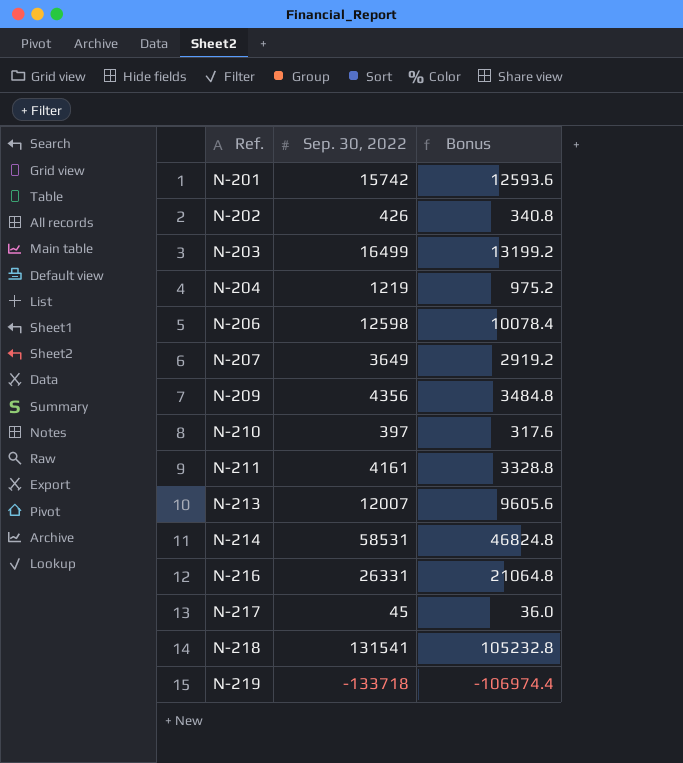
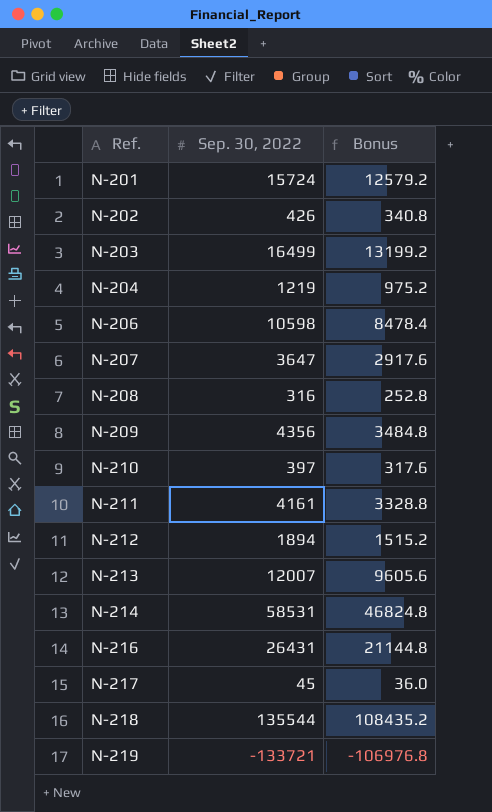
N-201 | Sep. 30, 2022: 15742 -> 15724
N-201 | Bonus: 12593.6 -> 12579.2
N-206 | Sep. 30, 2022: 12598 -> 10598
N-206 | Bonus: 10078.4 -> 8478.4
N-207 | Sep. 30, 2022: 3649 -> 3647
N-207 | Bonus: 2919.2 -> 2917.6
row N-208: none -> 316 | 252.8
row N-212: none -> 1894 | 1515.2
N-216 | Sep. 30, 2022: 26331 -> 26431
N-216 | Bonus: 21064.8 -> 21144.8
N-218 | Sep. 30, 2022: 131541 -> 135544
N-218 | Bonus: 105232.8 -> 108435.2
N-219 | Sep. 30, 2022: -133718 -> -133721
N-219 | Bonus: -106974.4 -> -106976.8

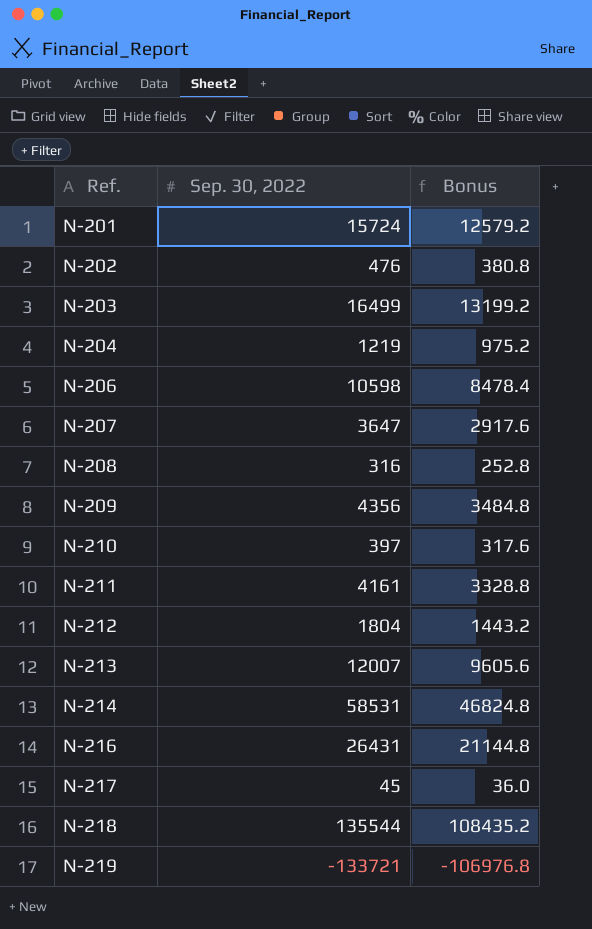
N-202 | Sep. 30, 2022: 426 -> 476
N-202 | Bonus: 340.8 -> 380.8
N-212 | Sep. 30, 2022: 1894 -> 1804
N-212 | Bonus: 1515.2 -> 1443.2

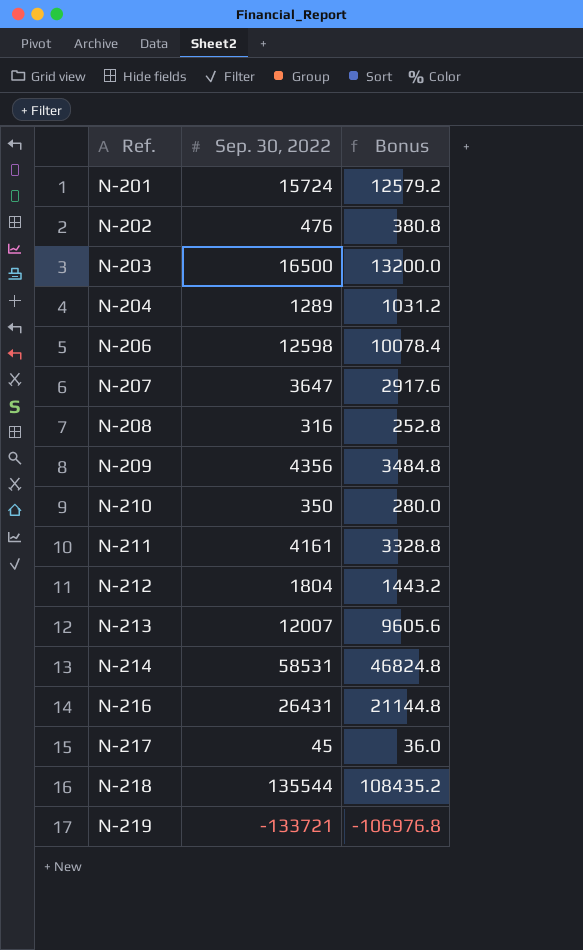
N-203 | Sep. 30, 2022: 16499 -> 16500
N-203 | Bonus: 13199.2 -> 13200.0
N-204 | Sep. 30, 2022: 1219 -> 1289
N-204 | Bonus: 975.2 -> 1031.2
N-206 | Sep. 30, 2022: 10598 -> 12598
N-206 | Bonus: 8478.4 -> 10078.4
N-210 | Sep. 30, 2022: 397 -> 350
N-210 | Bonus: 317.6 -> 280.0

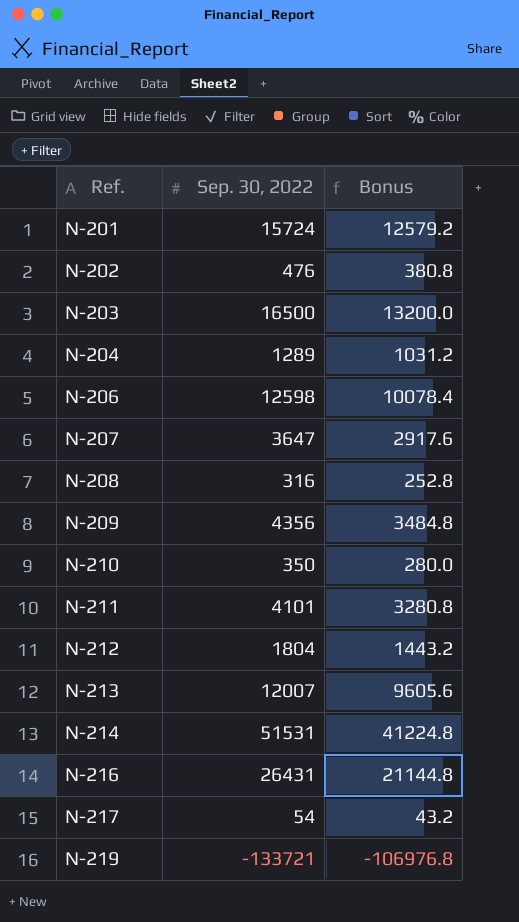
row N-218: 135544 | 108435.2 -> none
N-211 | Sep. 30, 2022: 4161 -> 4101
N-211 | Bonus: 3328.8 -> 3280.8
N-214 | Sep. 30, 2022: 58531 -> 51531
N-214 | Bonus: 46824.8 -> 41224.8
N-217 | Sep. 30, 2022: 45 -> 54
N-217 | Bonus: 36.0 -> 43.2

